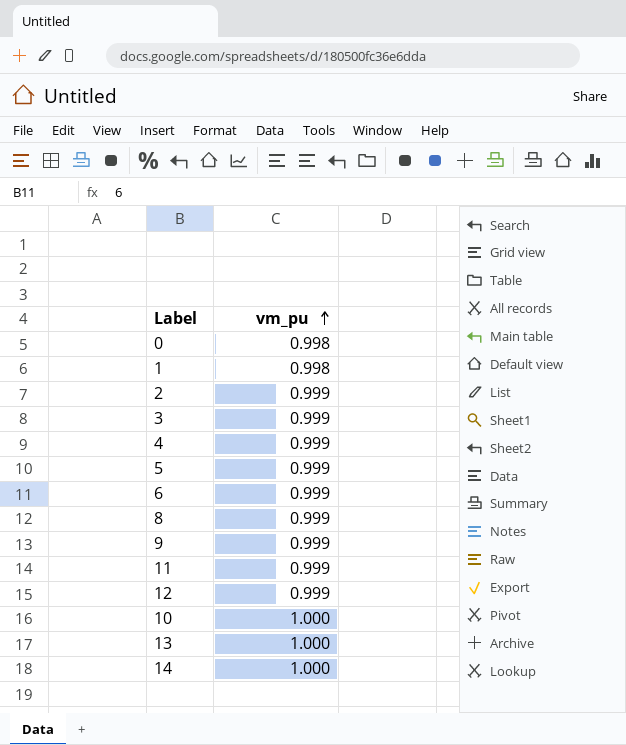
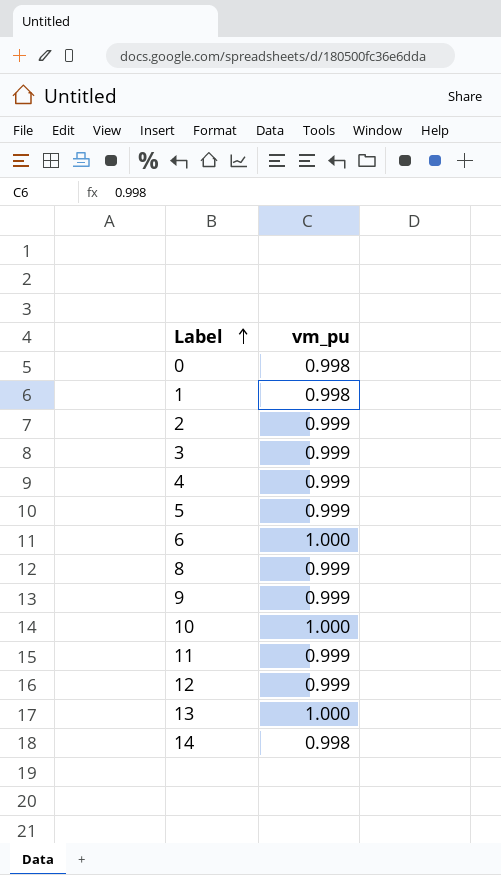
row order: vm_pu ascending -> Label ascending
6 | vm_pu: 0.999 -> 1.000
14 | vm_pu: 1.000 -> 0.998

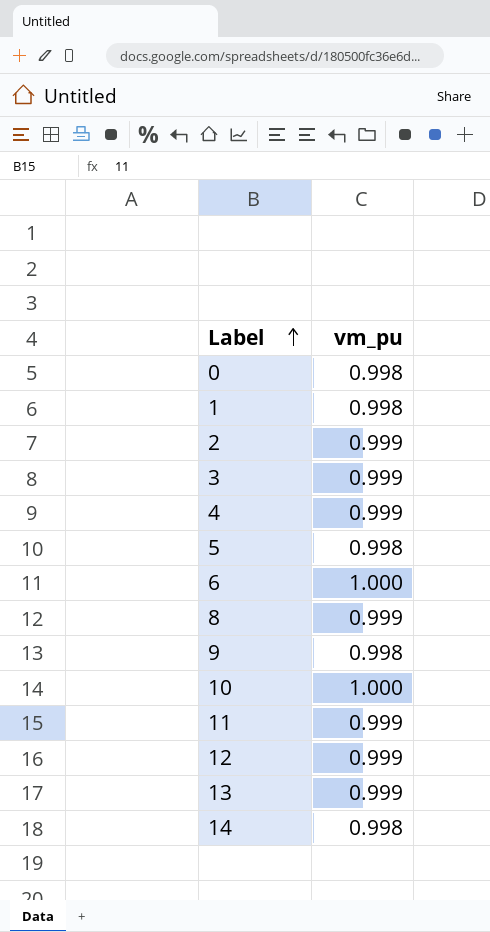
5 | vm_pu: 0.999 -> 0.998
9 | vm_pu: 0.999 -> 0.998
13 | vm_pu: 1.000 -> 0.999

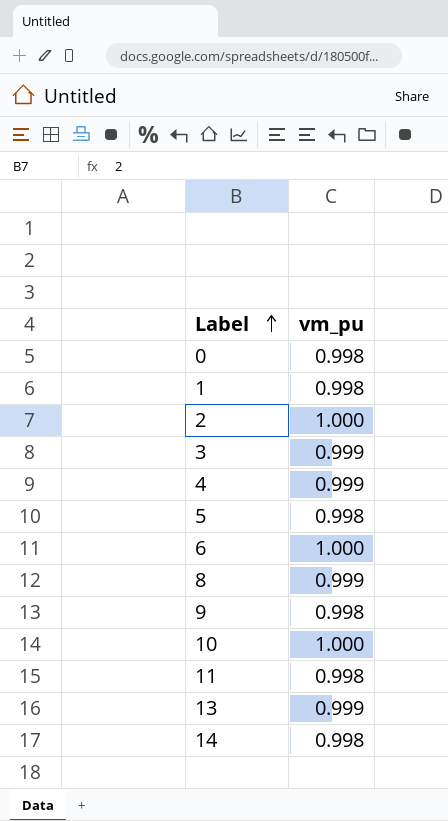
row 12: 0.999 -> none
2 | vm_pu: 0.999 -> 1.000
11 | vm_pu: 0.999 -> 0.998

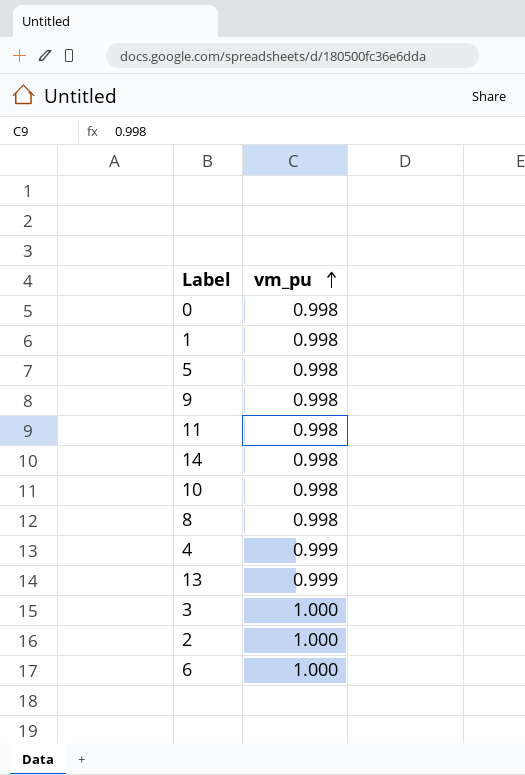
row order: Label ascending -> vm_pu ascending
10 | vm_pu: 1.000 -> 0.998
8 | vm_pu: 0.999 -> 0.998
3 | vm_pu: 0.999 -> 1.000

